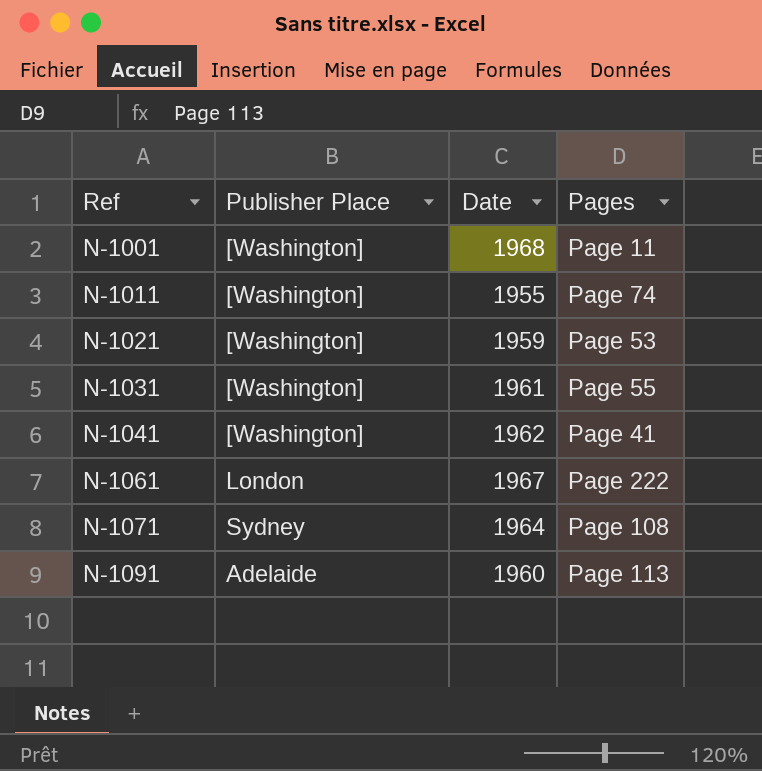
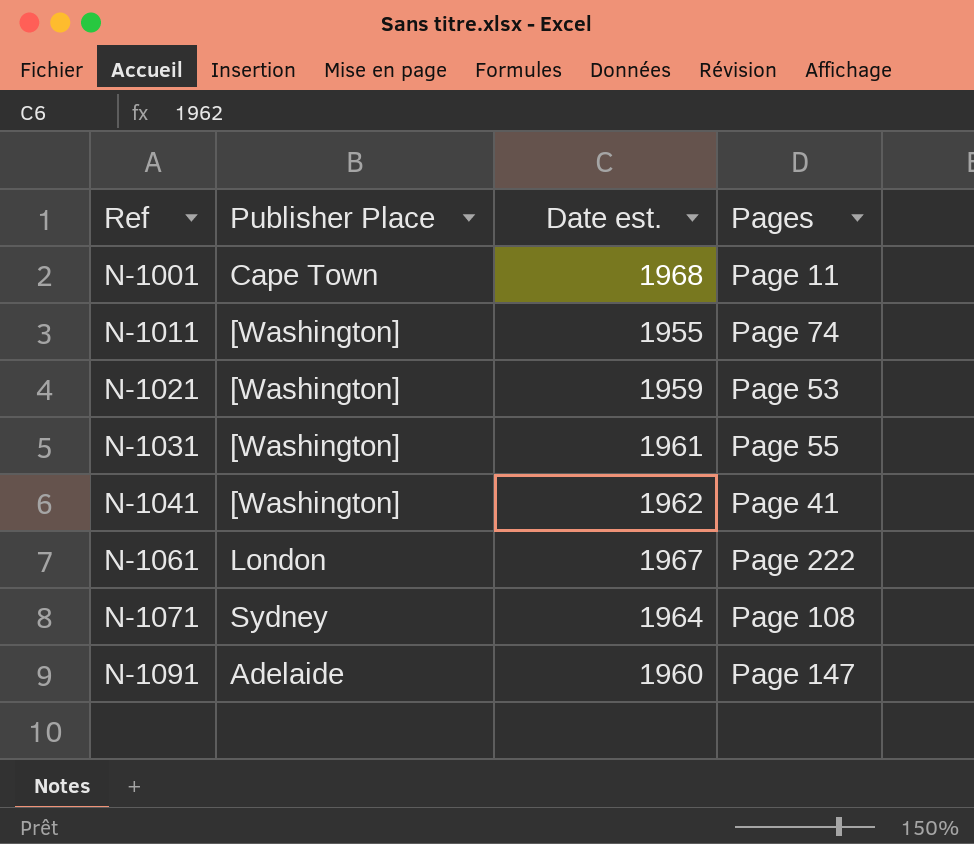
column name: Date -> Date est.
N-1001 | Publisher Place: [Washington] -> Cape Town
N-1091 | Pages: Page 113 -> Page 147

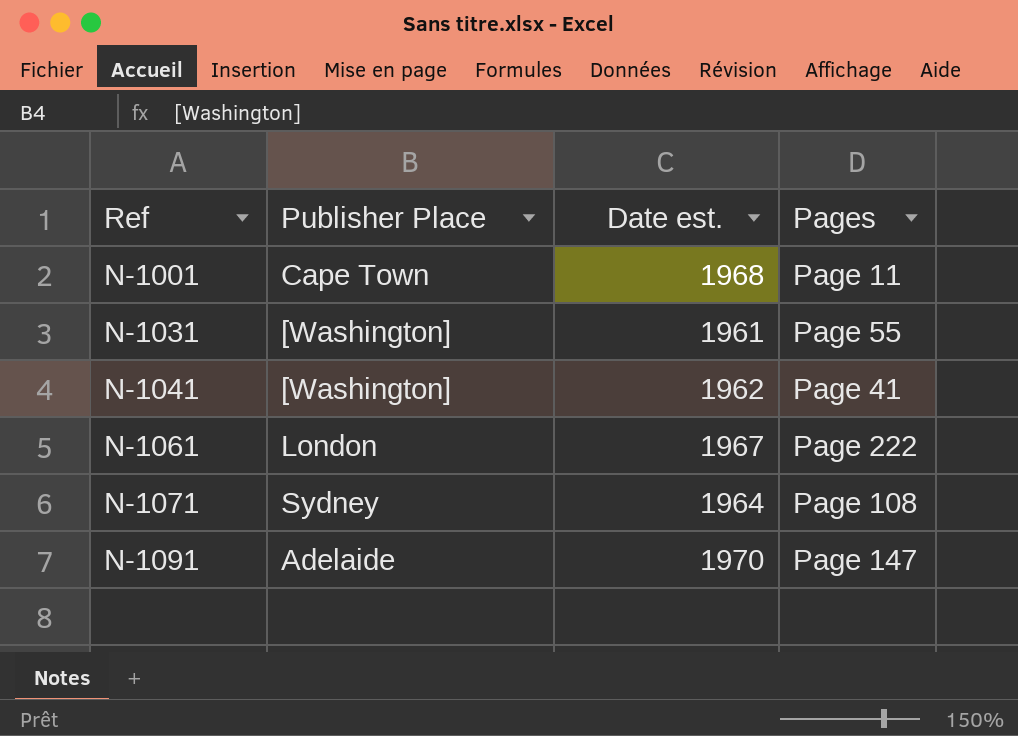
row N-1011: [Washington] | 1955 | Page 74 -> none
row N-1021: [Washington] | 1959 | Page 53 -> none
N-1091 | Date est.: 1960 -> 1970

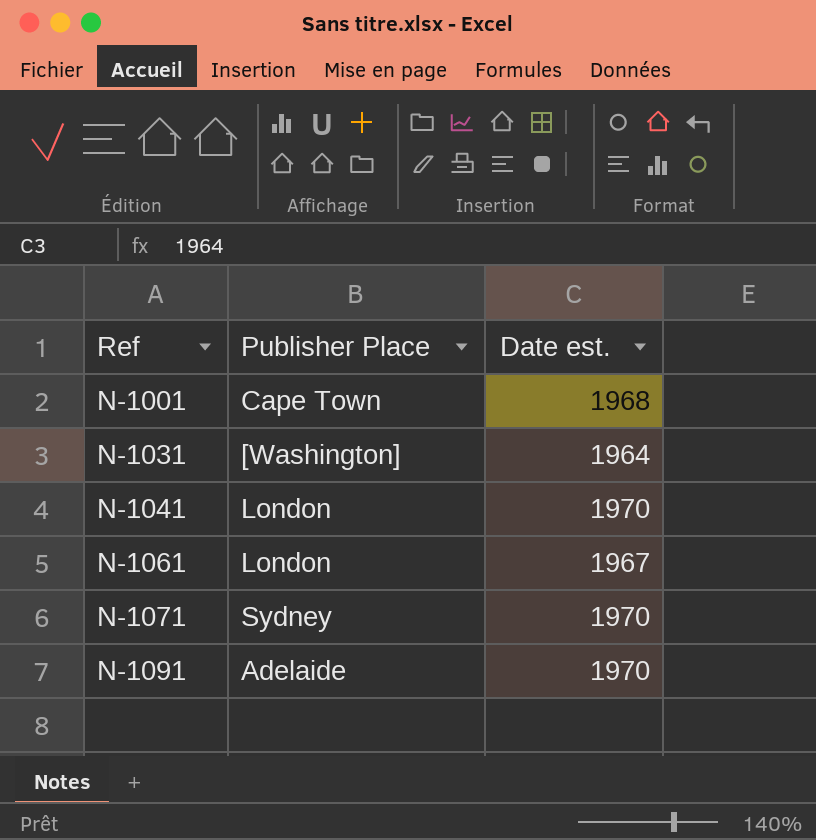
column Pages | position: 4 -> none
N-1031 | Date est.: 1961 -> 1964
N-1041 | Publisher Place: [Washington] -> London
N-1041 | Date est.: 1962 -> 1970
N-1071 | Date est.: 1964 -> 1970

